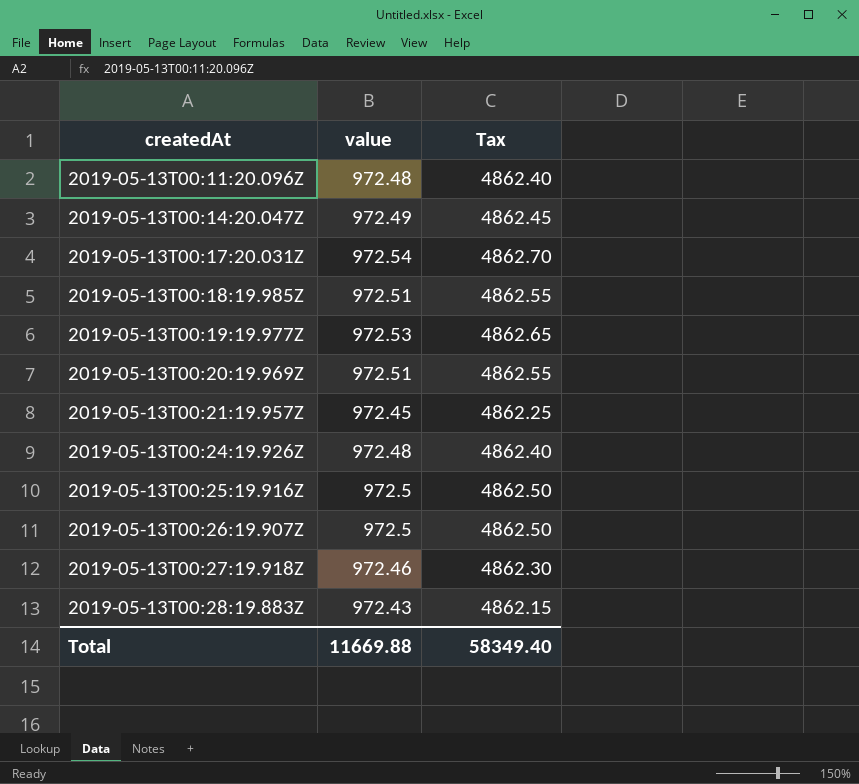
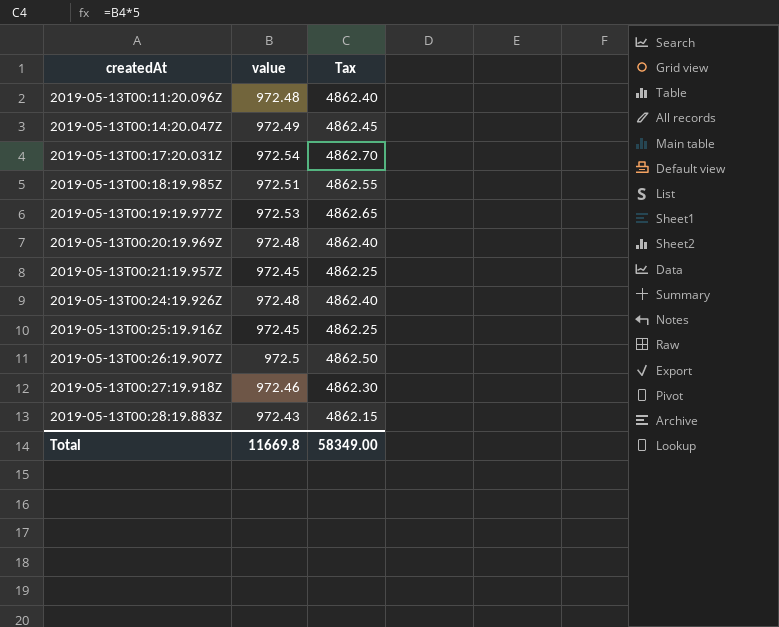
2019-05-13T00:20:19.969Z | value: 972.51 -> 972.48
2019-05-13T00:20:19.969Z | Tax: 4862.55 -> 4862.40
2019-05-13T00:25:19.916Z | value: 972.5 -> 972.45
2019-05-13T00:25:19.916Z | Tax: 4862.50 -> 4862.25
Total | value: 11669.88 -> 11669.8
Total | Tax: 58349.40 -> 58349.00

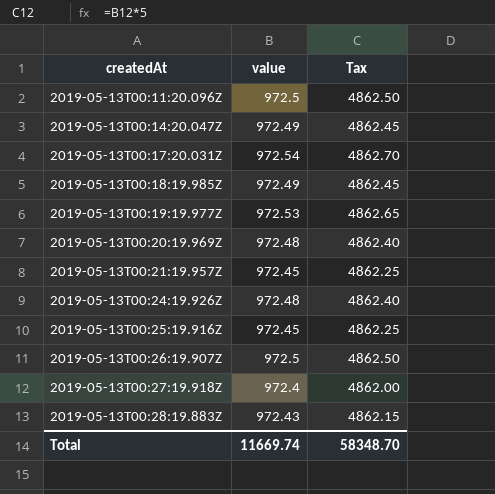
2019-05-13T00:11:20.096Z | value: 972.48 -> 972.5
2019-05-13T00:11:20.096Z | Tax: 4862.40 -> 4862.50
2019-05-13T00:18:19.985Z | value: 972.51 -> 972.49
2019-05-13T00:18:19.985Z | Tax: 4862.55 -> 4862.45
2019-05-13T00:27:19.918Z | value: 972.46 -> 972.4
2019-05-13T00:27:19.918Z | Tax: 4862.30 -> 4862.00
Total | value: 11669.8 -> 11669.74
Total | Tax: 58349.00 -> 58348.70

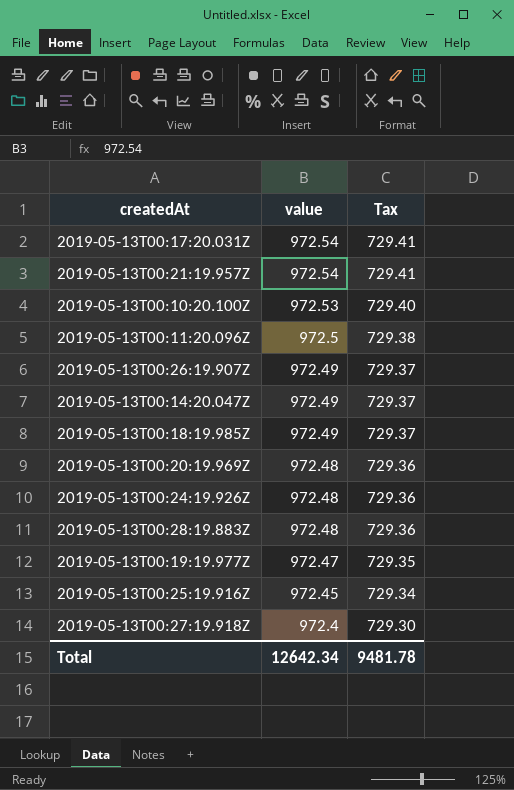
row order: createdAt ascending -> value descending
column Tax | formula: [value] * 5 -> [value] * 0.75
2019-05-13T00:21:19.957Z | value: 972.45 -> 972.54
row 2019-05-13T00:10:20.100Z: none -> 972.53 | 729.40
2019-05-13T00:26:19.907Z | value: 972.5 -> 972.49
2019-05-13T00:28:19.883Z | value: 972.43 -> 972.48
2019-05-13T00:19:19.977Z | value: 972.53 -> 972.47
Total | value: 11669.74 -> 12642.34
Total | Tax: 58348.70 -> 9481.78

